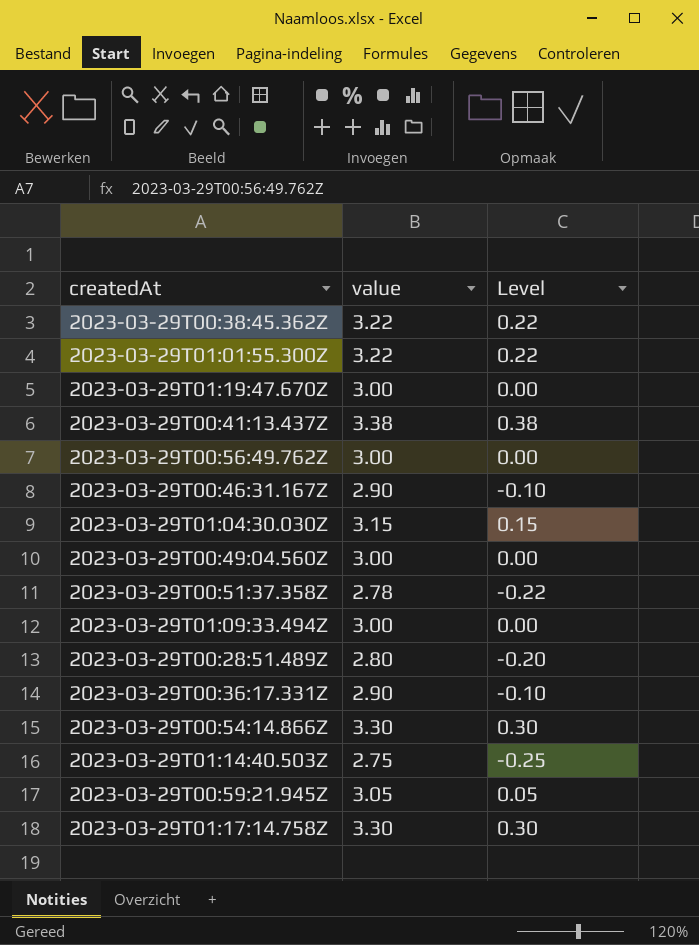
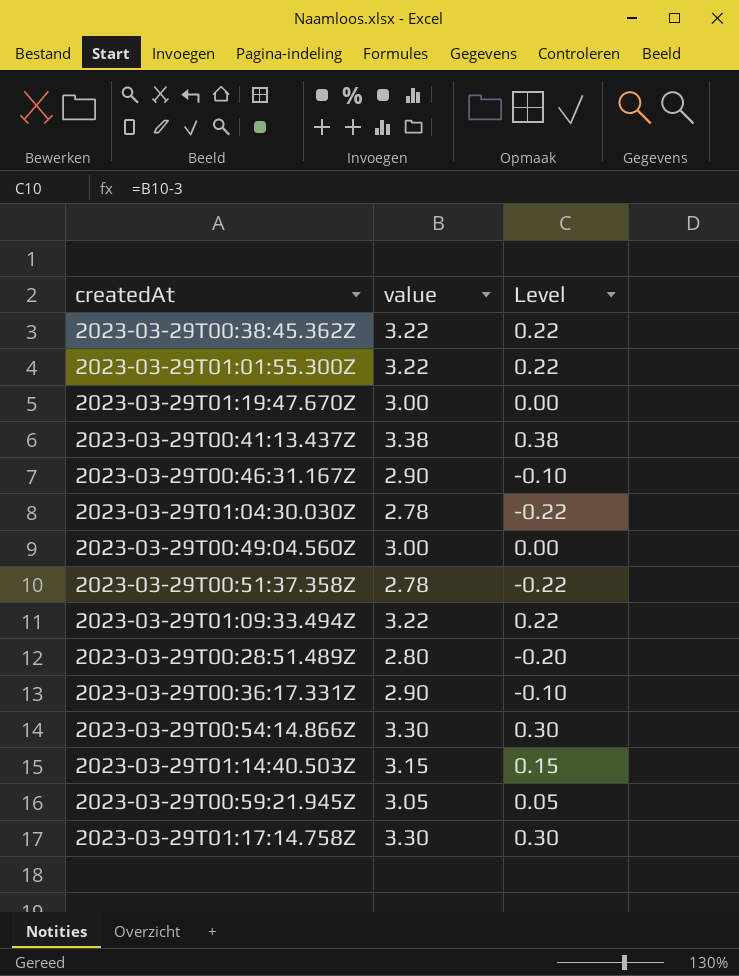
row 2023-03-29T00:56:49.762Z: 3.00 | 0.00 -> none
2023-03-29T01:04:30.030Z | value: 3.15 -> 2.78
2023-03-29T01:04:30.030Z | Level: 0.15 -> -0.22
2023-03-29T01:09:33.494Z | value: 3.00 -> 3.22
2023-03-29T01:09:33.494Z | Level: 0.00 -> 0.22
2023-03-29T01:14:40.503Z | value: 2.75 -> 3.15
2023-03-29T01:14:40.503Z | Level: -0.25 -> 0.15

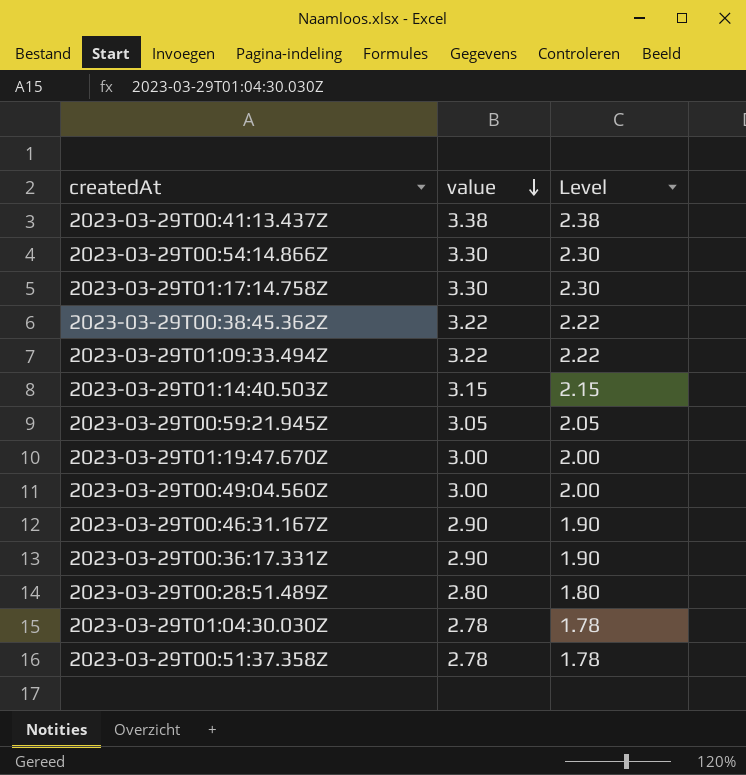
row order: none -> value descending
column Level | formula: [value] - 3 -> [value] - 1
row 2023-03-29T01:01:55.300Z: 3.22 | 0.22 -> none

